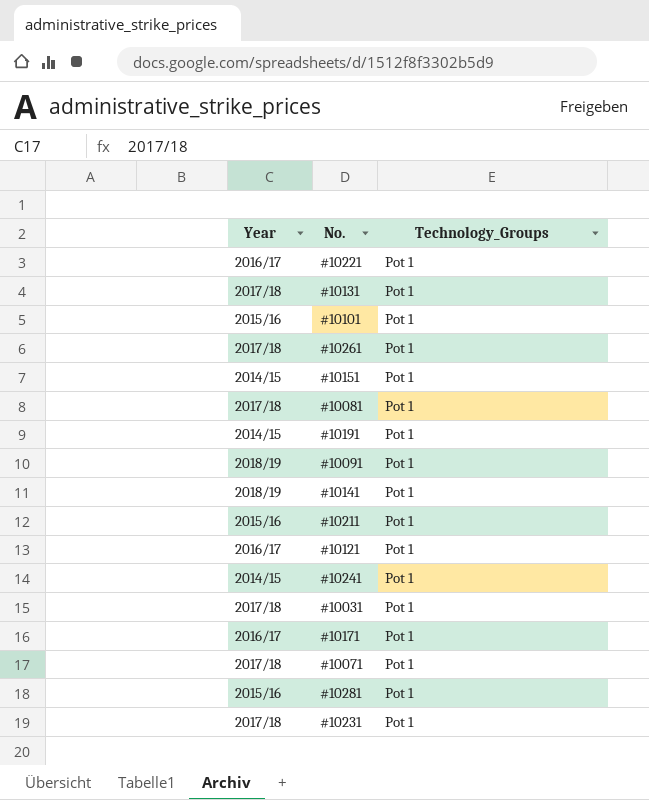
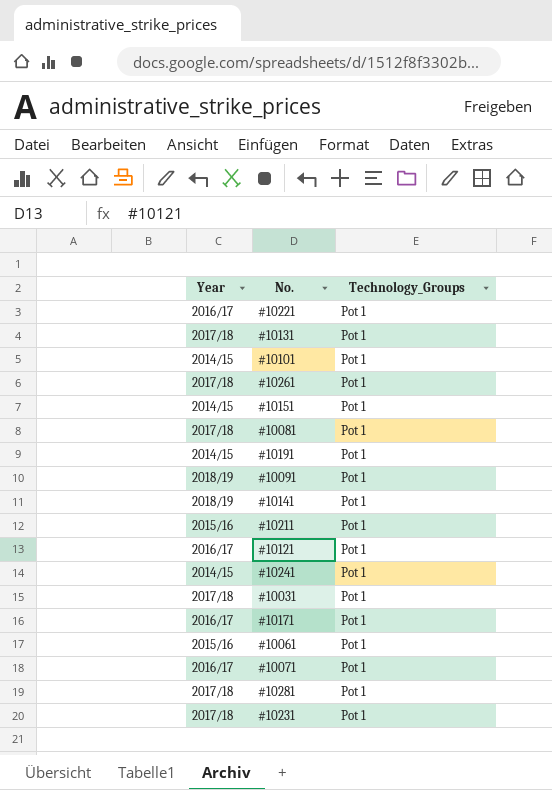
#10101 | Year: 2015/16 -> 2014/15
row #10061: none -> 2015/16 | Pot 1
#10071 | Year: 2017/18 -> 2016/17
#10281 | Year: 2015/16 -> 2017/18

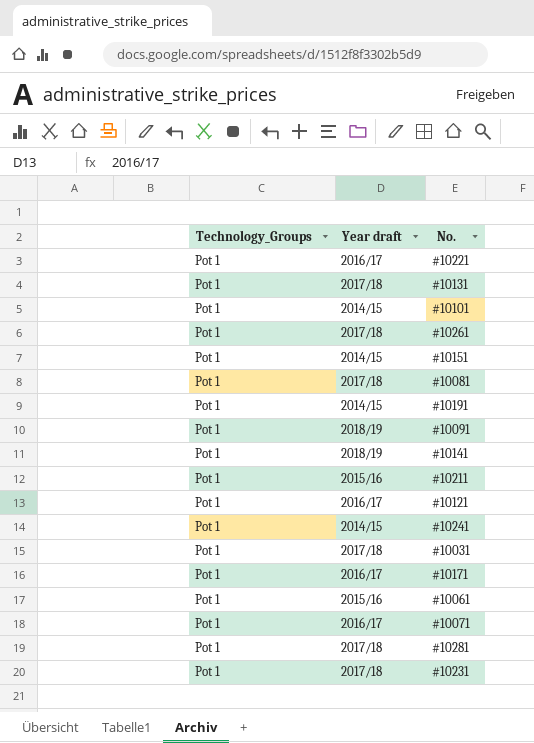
column Technology_Groups | position: 3 -> 1
column name: Year -> Year draft

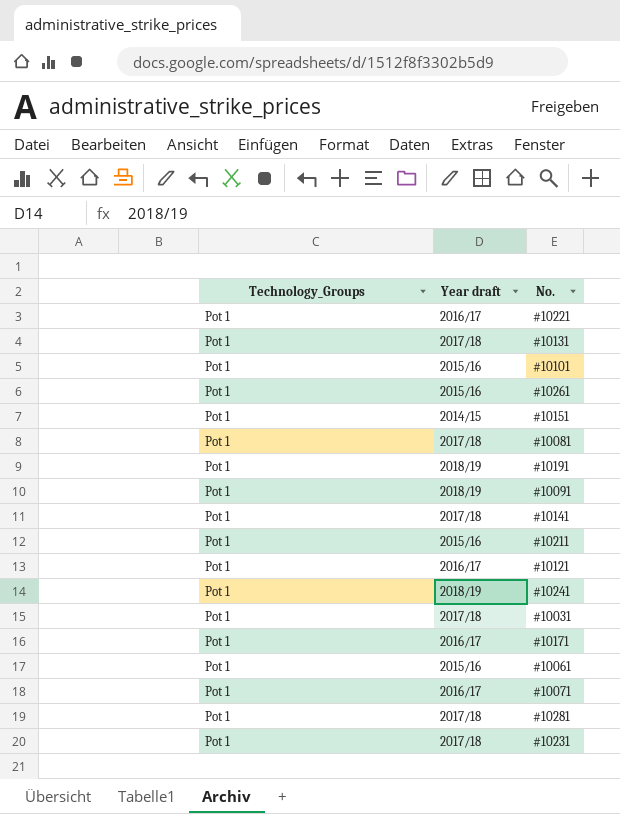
#10101 | Year draft: 2014/15 -> 2015/16
#10261 | Year draft: 2017/18 -> 2015/16
#10191 | Year draft: 2014/15 -> 2018/19
#10141 | Year draft: 2018/19 -> 2017/18
#10241 | Year draft: 2014/15 -> 2018/19

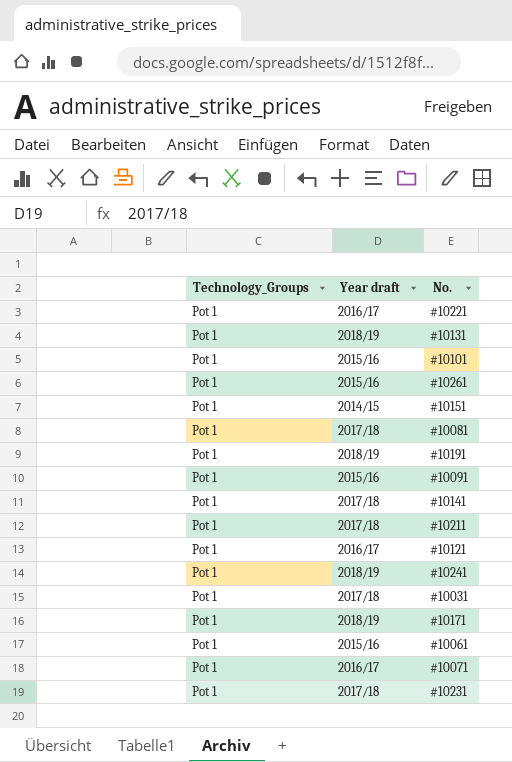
row #10281: Pot 1 | 2017/18 -> none
#10131 | Year draft: 2017/18 -> 2018/19
#10091 | Year draft: 2018/19 -> 2015/16
#10211 | Year draft: 2015/16 -> 2017/18
#10171 | Year draft: 2016/17 -> 2018/19

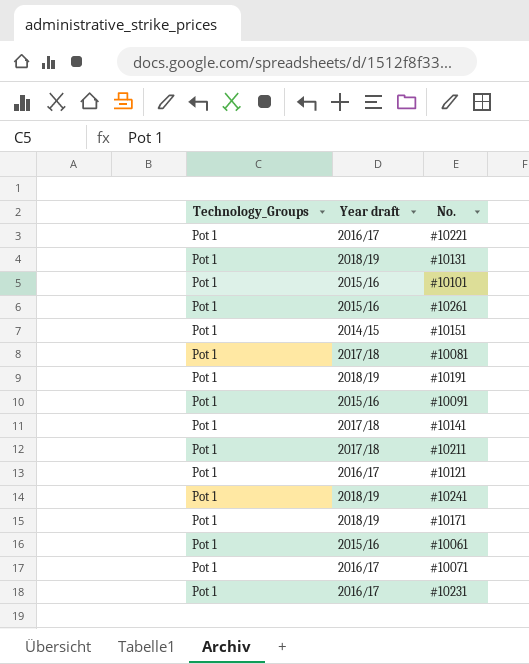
row #10031: Pot 1 | 2017/18 -> none
#10231 | Year draft: 2017/18 -> 2016/17

